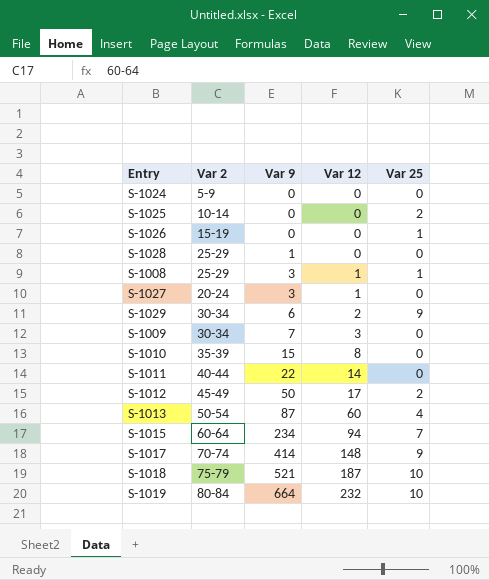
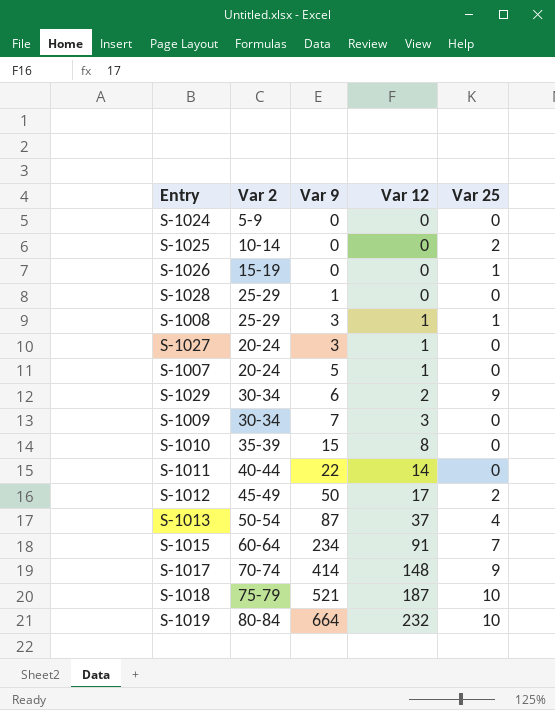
row S-1007: none -> 20-24 | 5 | 1 | 0
S-1013 | Var 12: 60 -> 37
S-1015 | Var 12: 94 -> 91

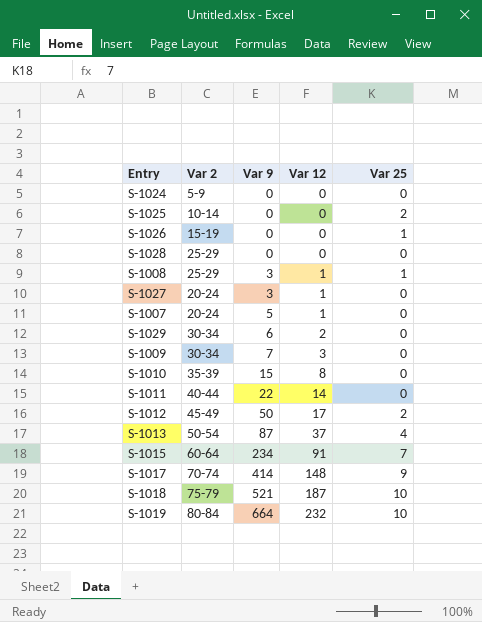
S-1028 | Var 9: 1 -> 0
S-1029 | Var 25: 9 -> 0

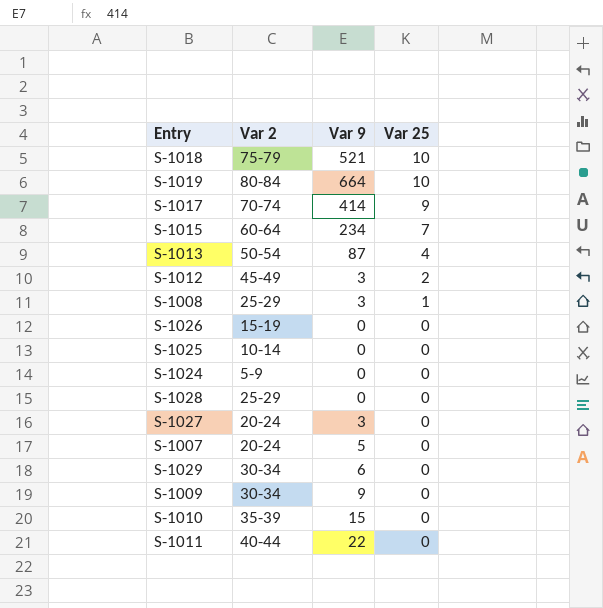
row order: Var 9 ascending -> Var 25 descending
column Var 12 | position: 4 -> none
S-1012 | Var 9: 50 -> 3
S-1026 | Var 25: 1 -> 0
S-1025 | Var 25: 2 -> 0
S-1009 | Var 9: 7 -> 9

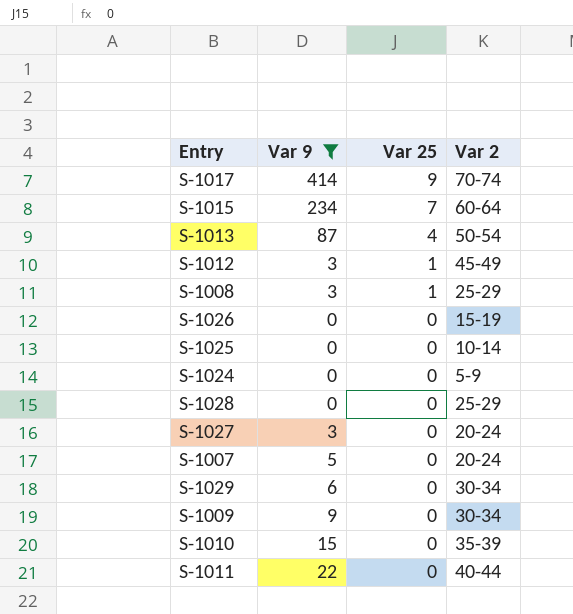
filter: none -> Var 9 <= 414
column Var 2 | position: 2 -> 4
S-1012 | Var 25: 2 -> 1

